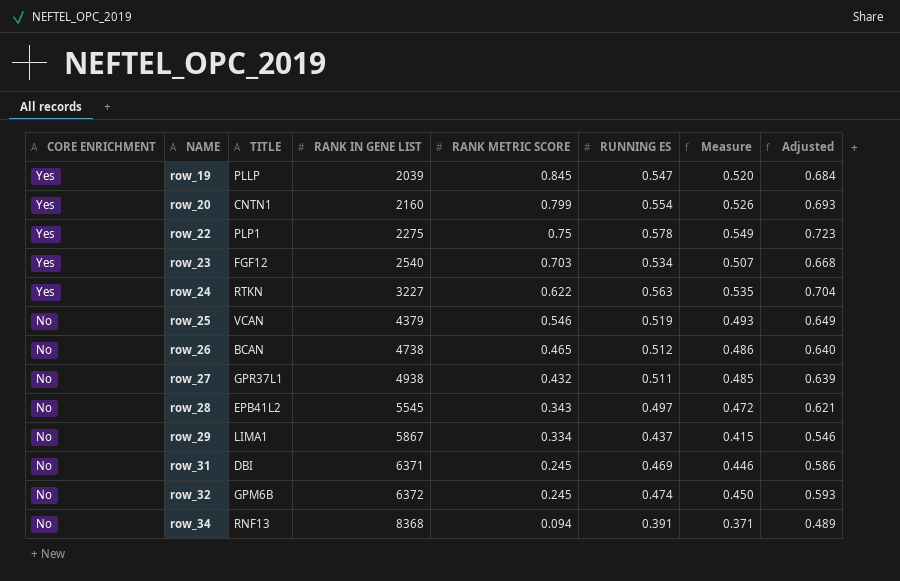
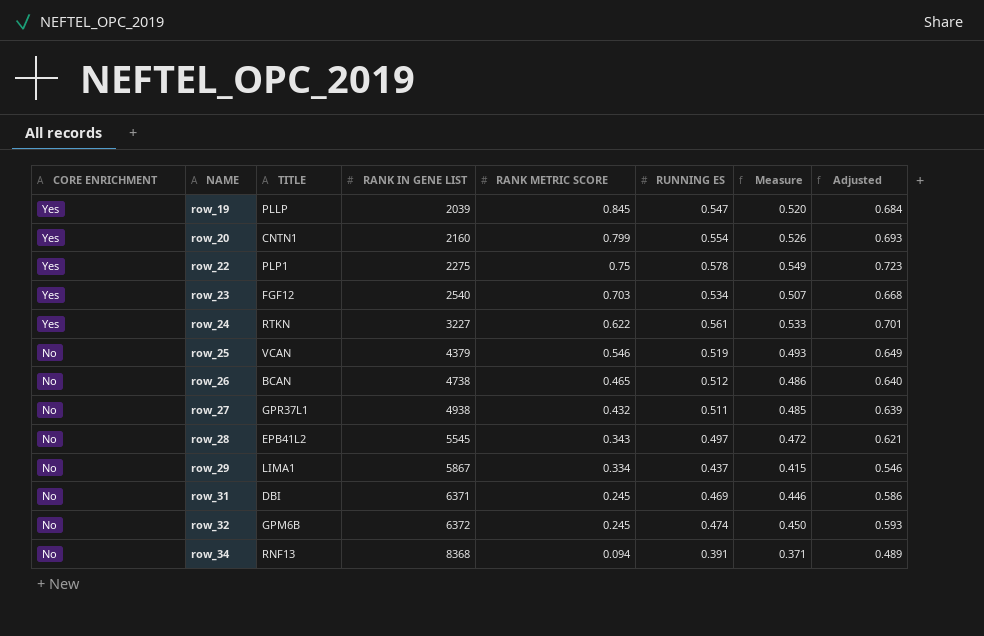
row_24 | RUNNING ES: 0.563 -> 0.561
row_24 | Measure: 0.535 -> 0.533
row_24 | Adjusted: 0.704 -> 0.701

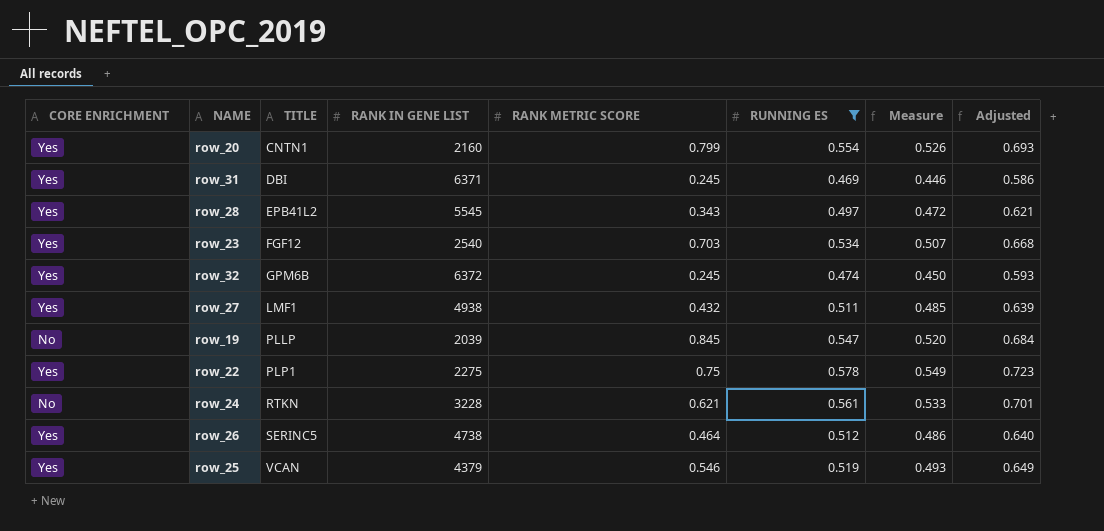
filter: none -> RUNNING ES >= 0.469
row order: CORE ENRICHMENT descending -> TITLE ascending
row_31 | CORE ENRICHMENT: No -> Yes
row_28 | CORE ENRICHMENT: No -> Yes
row_32 | CORE ENRICHMENT: No -> Yes
row_27 | CORE ENRICHMENT: No -> Yes
row_27 | TITLE: GPR37L1 -> LMF1
row_19 | CORE ENRICHMENT: Yes -> No
row_24 | CORE ENRICHMENT: Yes -> No
row_24 | RANK IN GENE LIST: 3227 -> 3228
row_24 | RANK METRIC SCORE: 0.622 -> 0.621
row_26 | CORE ENRICHMENT: No -> Yes
row_26 | TITLE: BCAN -> SERINC5
row_26 | RANK METRIC SCORE: 0.465 -> 0.464
row_25 | CORE ENRICHMENT: No -> Yes

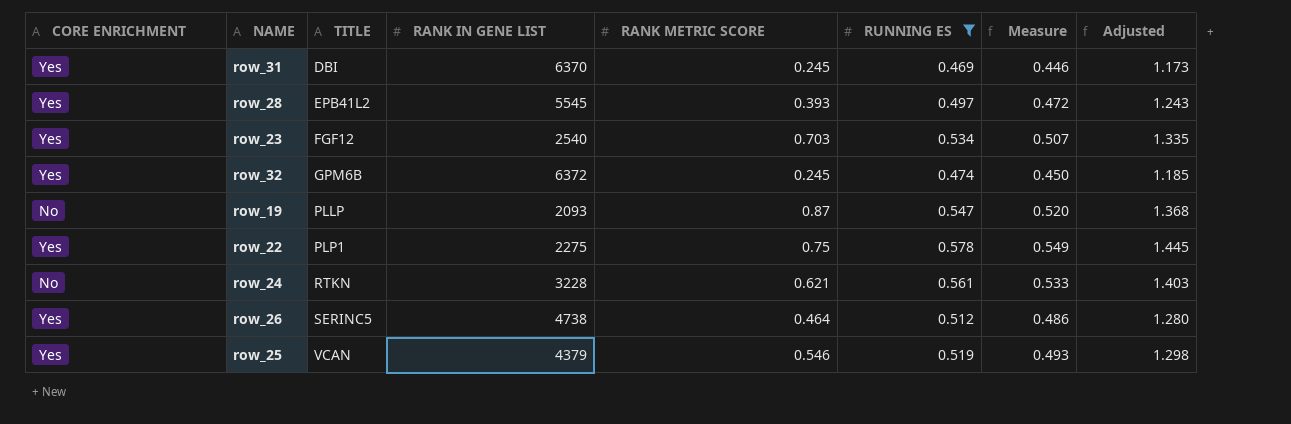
column Adjusted | formula: [RUNNING ES] * 1.25 -> [RUNNING ES] * 2.5
row row_20: Yes | CNTN1 | 2160 | 0.799 | 0.554 | 0.526 | 0.693 -> none
row row_27: Yes | LMF1 | 4938 | 0.432 | 0.511 | 0.485 | 0.639 -> none
row_31 | RANK IN GENE LIST: 6371 -> 6370
row_28 | RANK METRIC SCORE: 0.343 -> 0.393
row_19 | RANK IN GENE LIST: 2039 -> 2093
row_19 | RANK METRIC SCORE: 0.845 -> 0.87

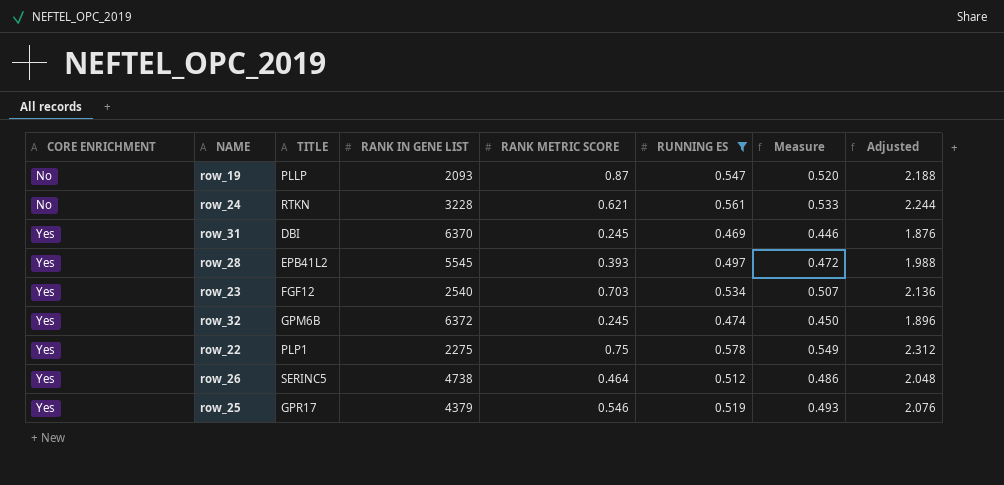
row order: TITLE ascending -> CORE ENRICHMENT ascending
column Adjusted | formula: [RUNNING ES] * 2.5 -> [RUNNING ES] * 4
row_25 | TITLE: VCAN -> GPR17

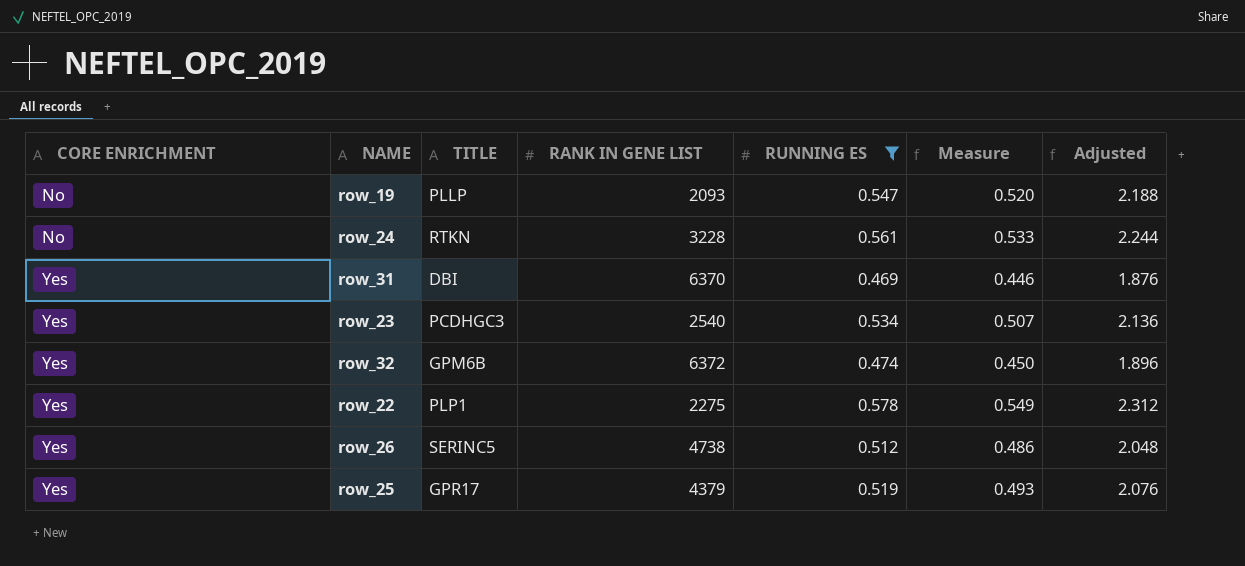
column RANK METRIC SCORE | position: 5 -> none
row row_28: Yes | EPB41L2 | 5545 | 0.393 | 0.497 | 0.472 | 1.988 -> none
row_23 | TITLE: FGF12 -> PCDHGC3

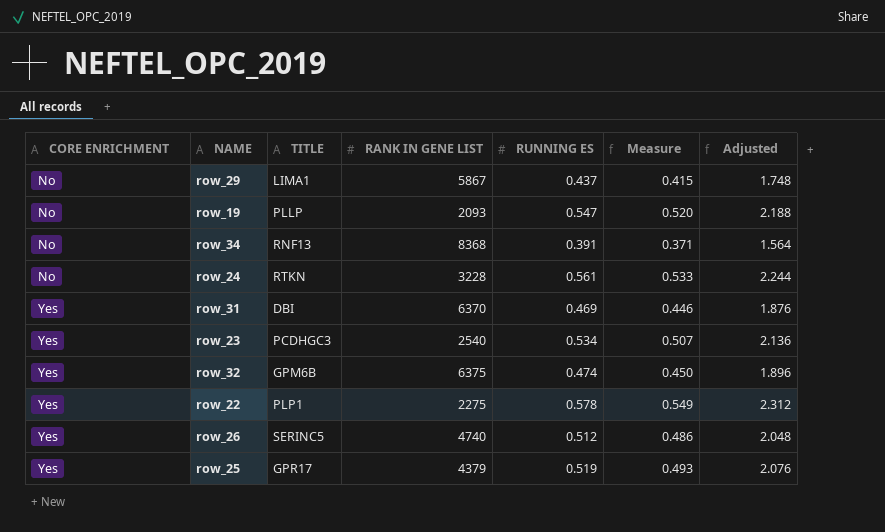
filter: RUNNING ES >= 0.469 -> none
row_32 | RANK IN GENE LIST: 6372 -> 6375
row_26 | RANK IN GENE LIST: 4738 -> 4740

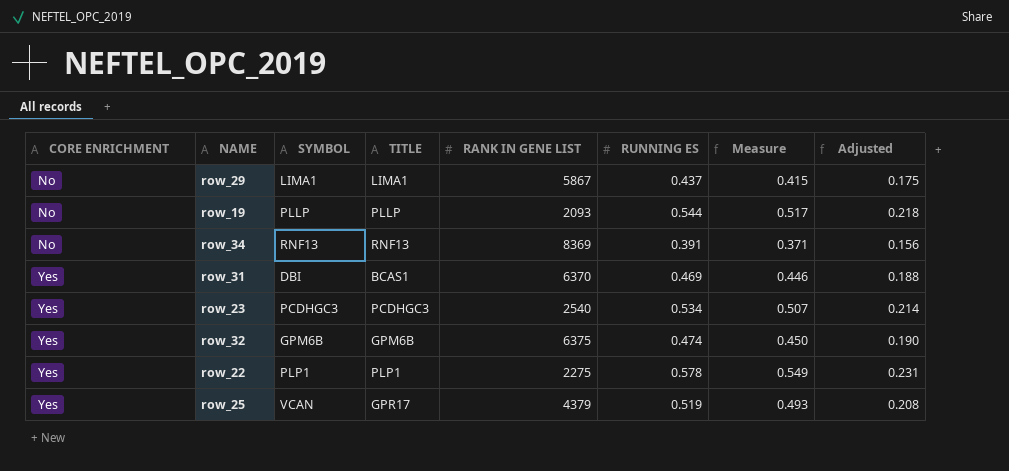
column SYMBOL | position: none -> 3
column Adjusted | formula: [RUNNING ES] * 4 -> [RUNNING ES] * 0.4
row row_24: No | RTKN | 3228 | 0.561 | 0.533 | 2.244 -> none
row row_26: Yes | SERINC5 | 4740 | 0.512 | 0.486 | 2.048 -> none
row_19 | RUNNING ES: 0.547 -> 0.544
row_19 | Measure: 0.520 -> 0.517
row_34 | RANK IN GENE LIST: 8368 -> 8369
row_31 | TITLE: DBI -> BCAS1

